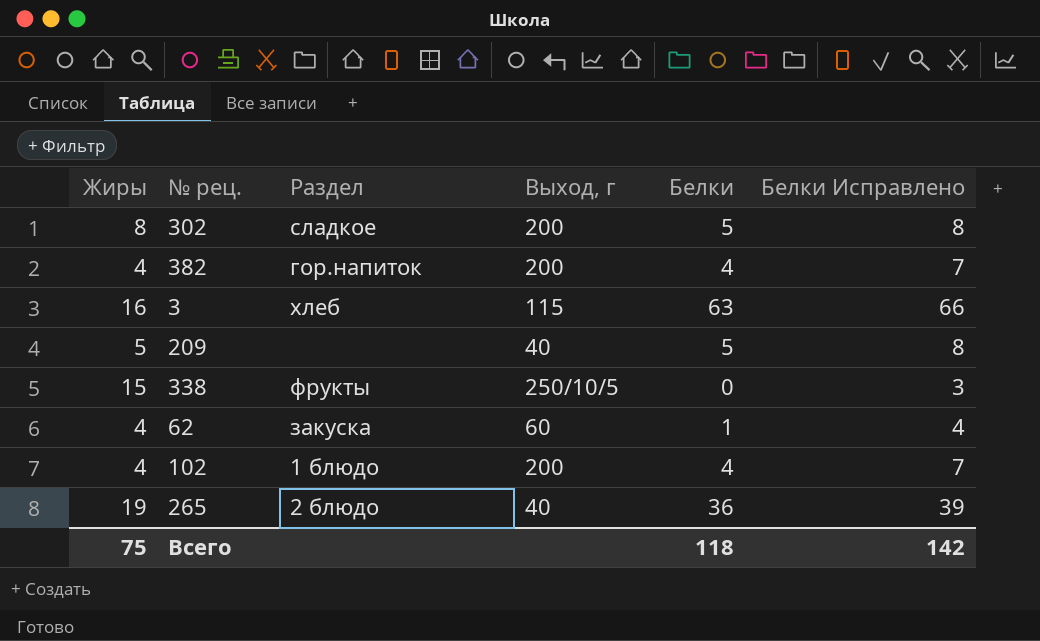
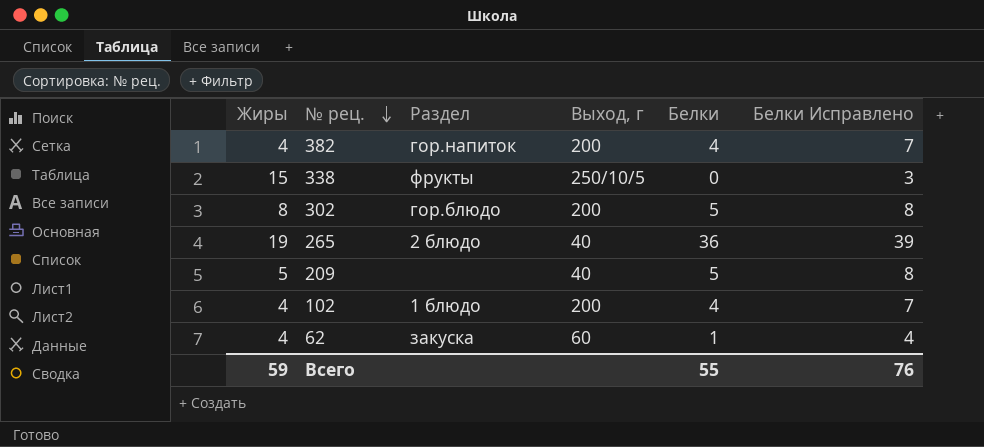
row order: none -> № рец. descending
row 3: 16 | хлеб | 115 | 63 | 66 -> none
302 | Раздел: сладкое -> гор.блюдо
Всего | Жиры: 75 -> 59
Всего | Белки: 118 -> 55
Всего | Белки Исправлено: 142 -> 76

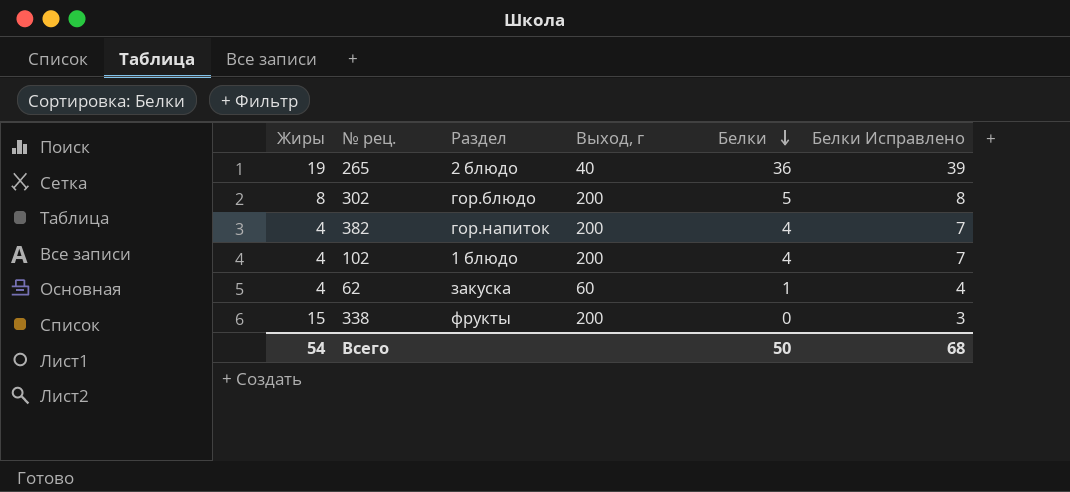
row order: № рец. descending -> Белки descending
row 209: 5 | none | 40 | 5 | 8 -> none
338 | Выход, г: 250/10/5 -> 200
Всего | Жиры: 59 -> 54
Всего | Белки: 55 -> 50
Всего | Белки Исправлено: 76 -> 68

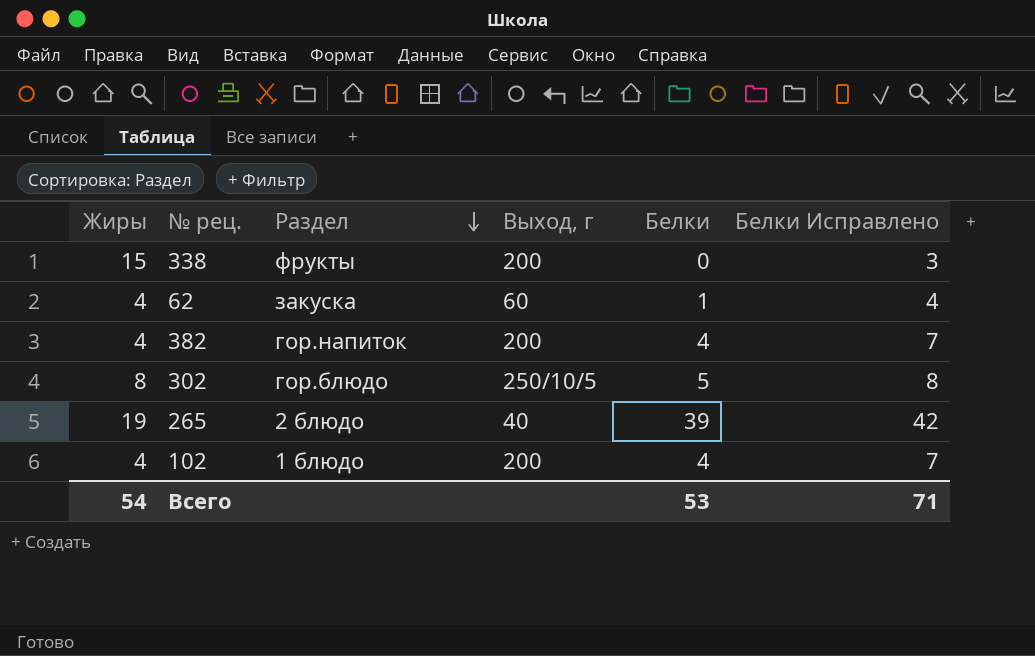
row order: Белки descending -> Раздел descending
302 | Выход, г: 200 -> 250/10/5
265 | Белки: 36 -> 39
265 | Белки Исправлено: 39 -> 42
Всего | Белки: 50 -> 53
Всего | Белки Исправлено: 68 -> 71

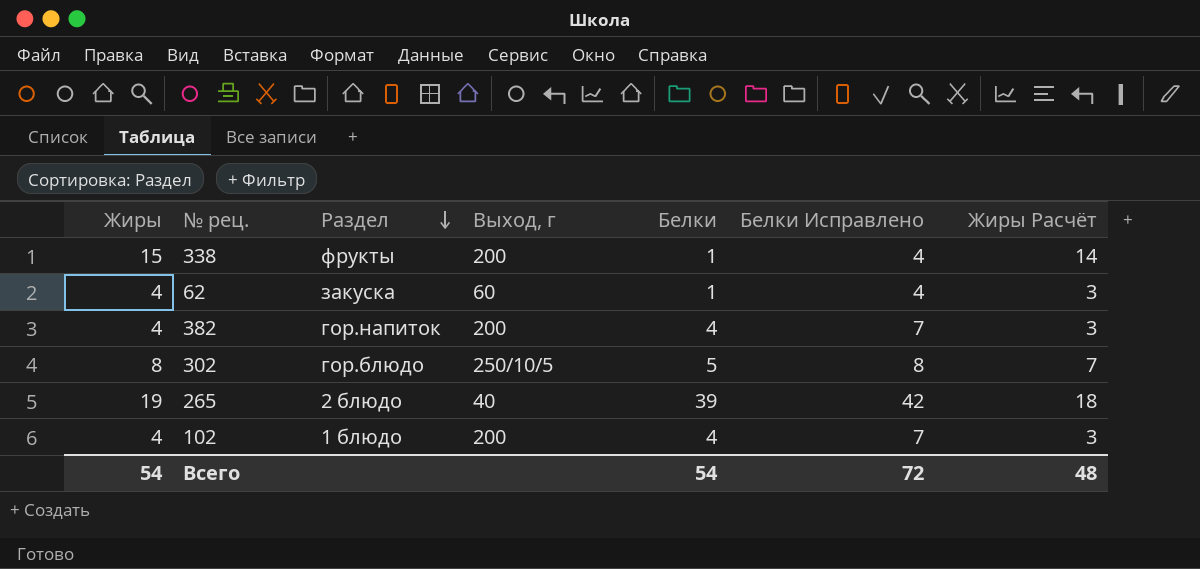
column Жиры Расчёт | formula: none -> [Жиры] - 1
338 | Белки: 0 -> 1
338 | Белки Исправлено: 3 -> 4
Всего | Белки: 53 -> 54
Всего | Белки Исправлено: 71 -> 72

